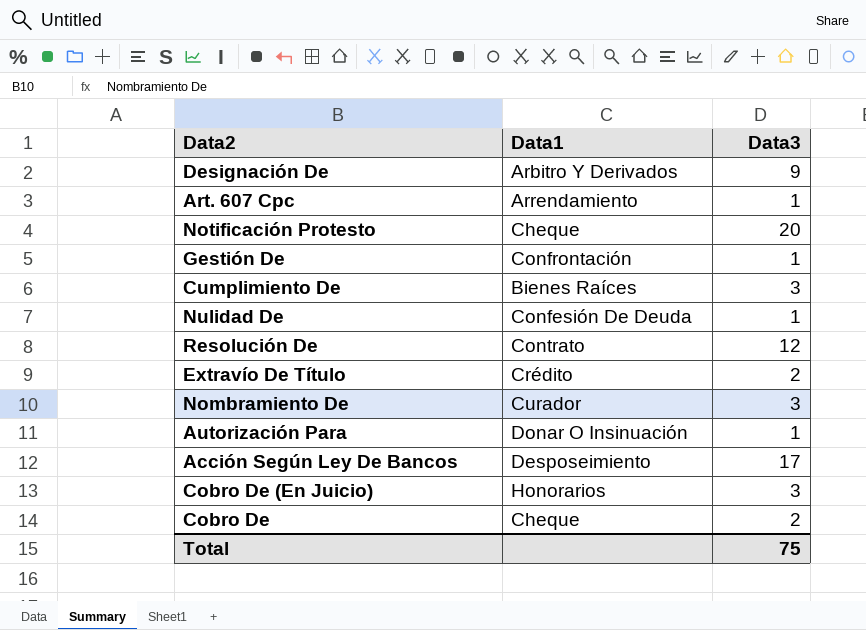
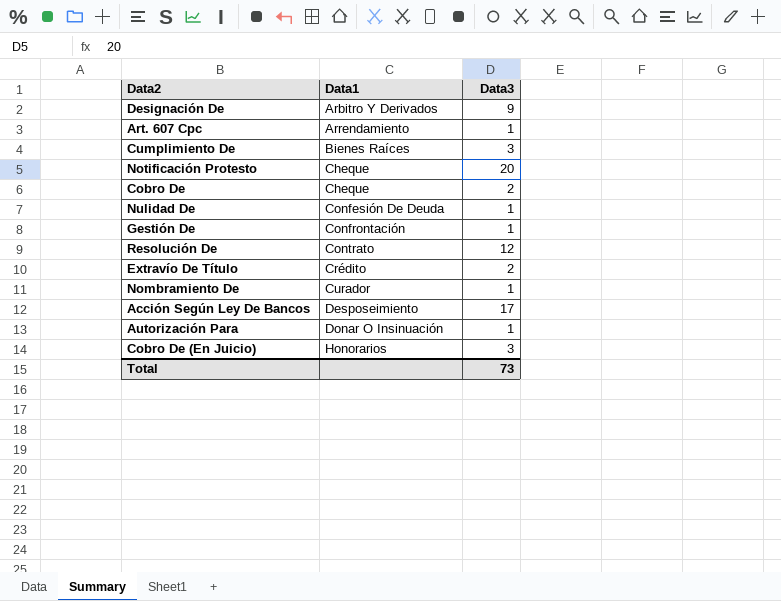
row order: none -> Data1 ascending
Nombramiento De | Data3: 3 -> 1
Total | Data3: 75 -> 73

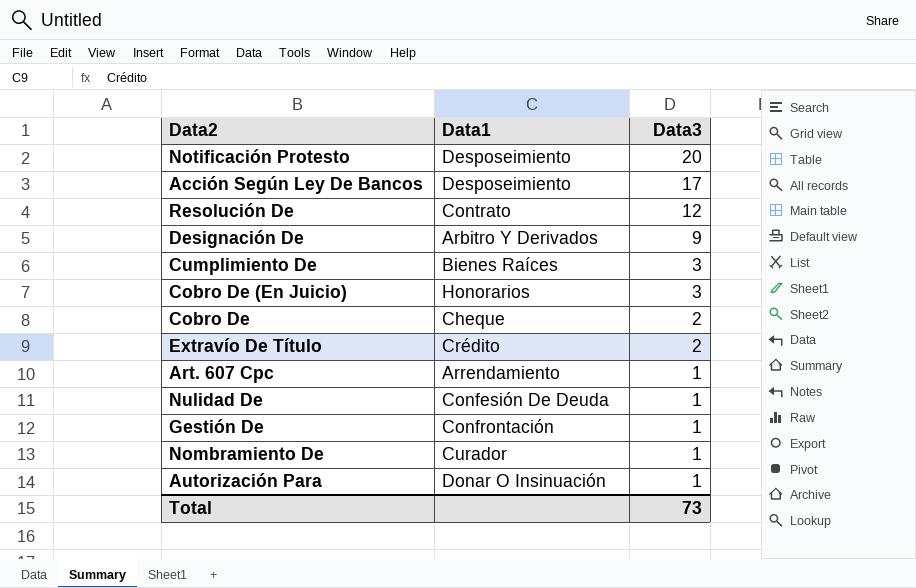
row order: Data1 ascending -> Data3 descending
Notificación Protesto | Data1: Cheque -> Desposeimiento

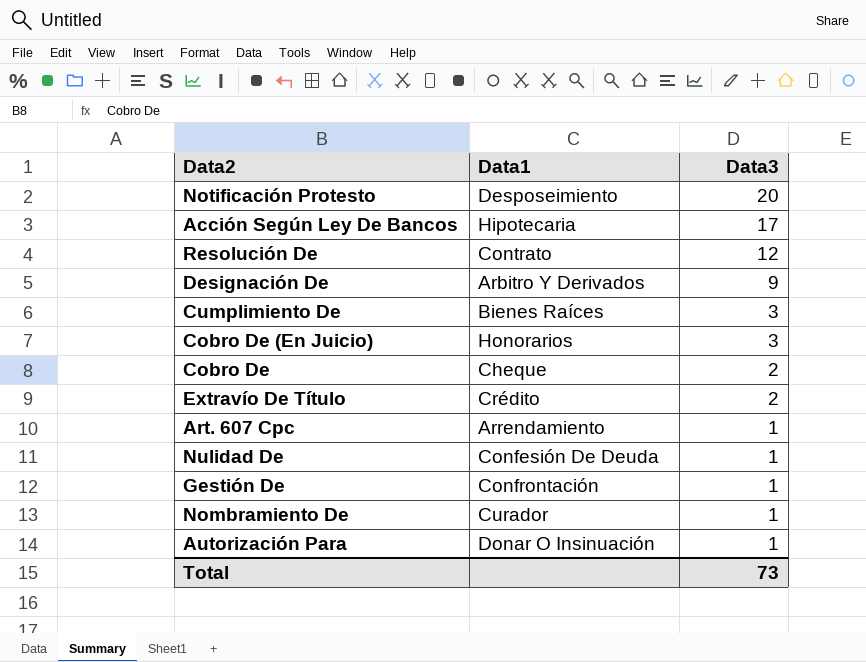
Acción Según Ley De Bancos | Data1: Desposeimiento -> Hipotecaria

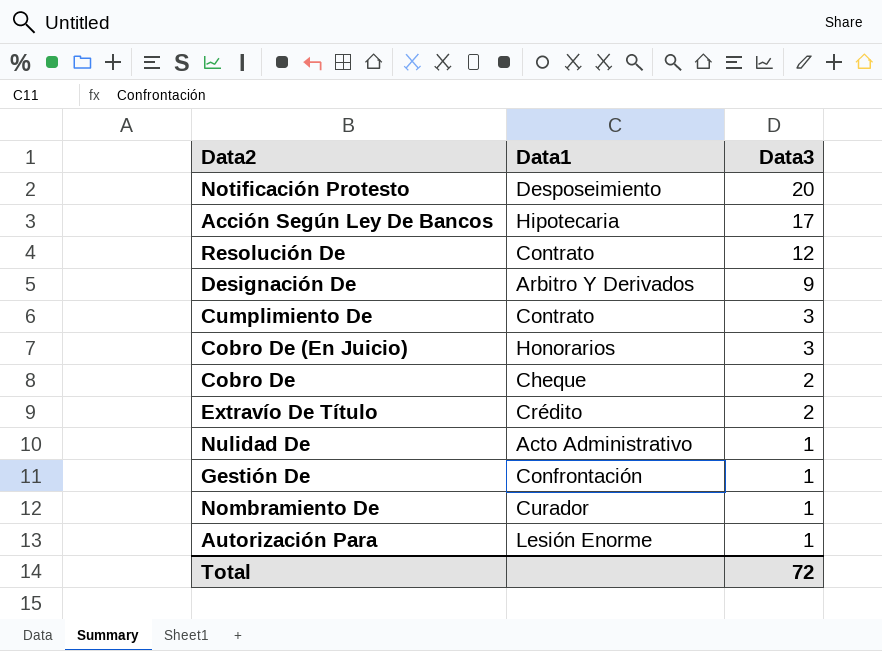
row Art. 607 Cpc: Arrendamiento | 1 -> none
Cumplimiento De | Data1: Bienes Raíces -> Contrato
Nulidad De | Data1: Confesión De Deuda -> Acto Administrativo
Autorización Para | Data1: Donar O Insinuación -> Lesión Enorme
Total | Data3: 73 -> 72

